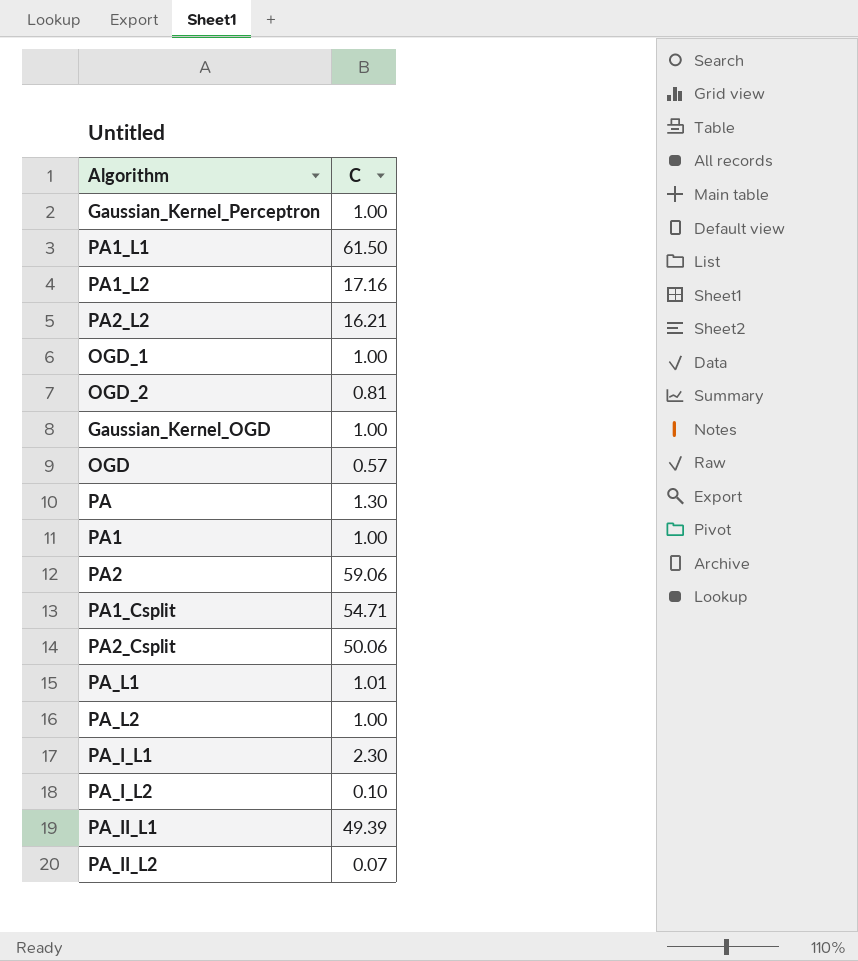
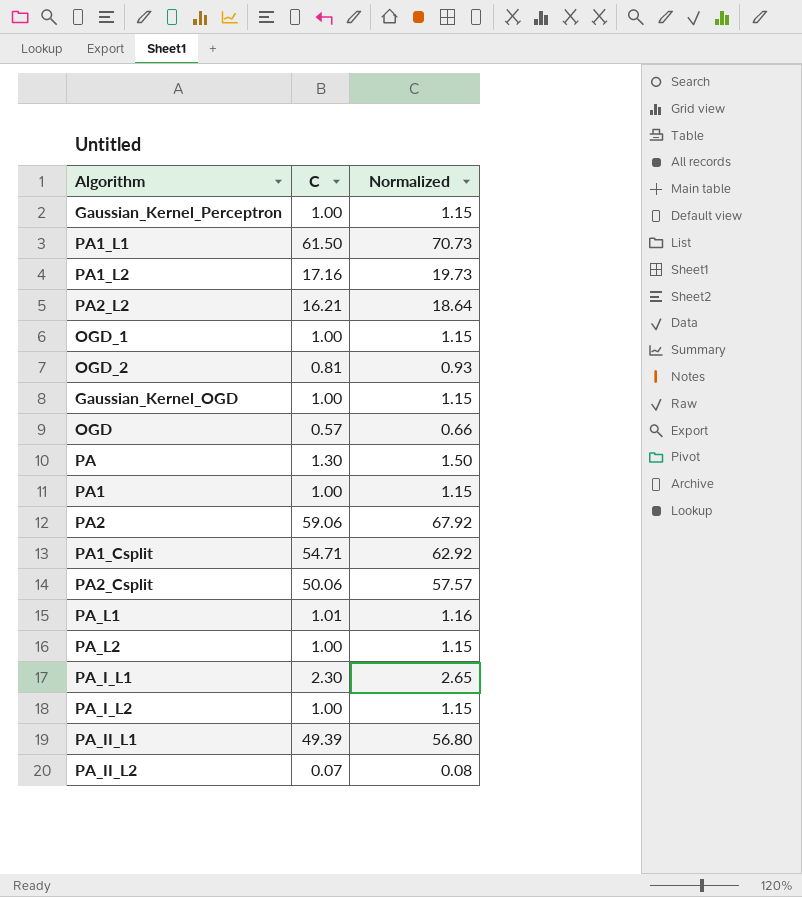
column Normalized | formula: none -> [C] * 1.15
PA_I_L2 | C: 0.10 -> 1.00

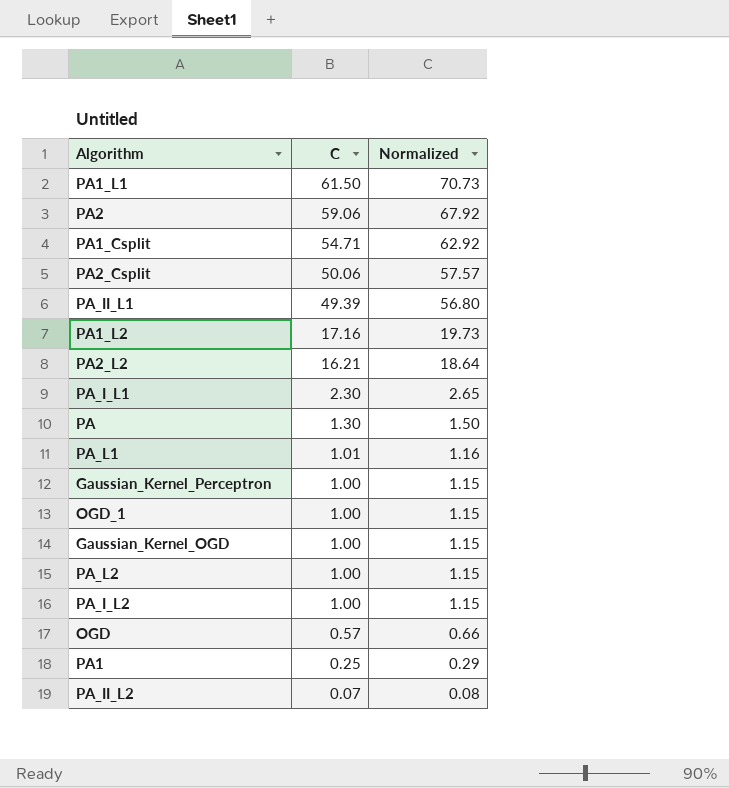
row order: none -> C descending
row OGD_2: 0.81 | 0.93 -> none
PA1 | C: 1.00 -> 0.25
PA1 | Normalized: 1.15 -> 0.29

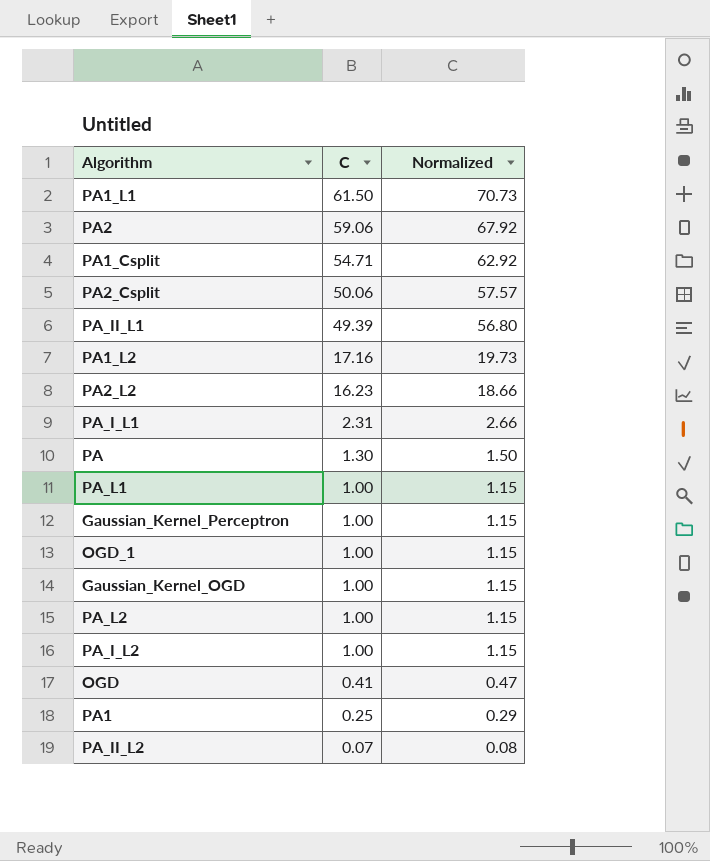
PA2_L2 | C: 16.21 -> 16.23
PA2_L2 | Normalized: 18.64 -> 18.66
PA_I_L1 | C: 2.30 -> 2.31
PA_I_L1 | Normalized: 2.65 -> 2.66
PA_L1 | C: 1.01 -> 1.00
PA_L1 | Normalized: 1.16 -> 1.15
OGD | C: 0.57 -> 0.41
OGD | Normalized: 0.66 -> 0.47

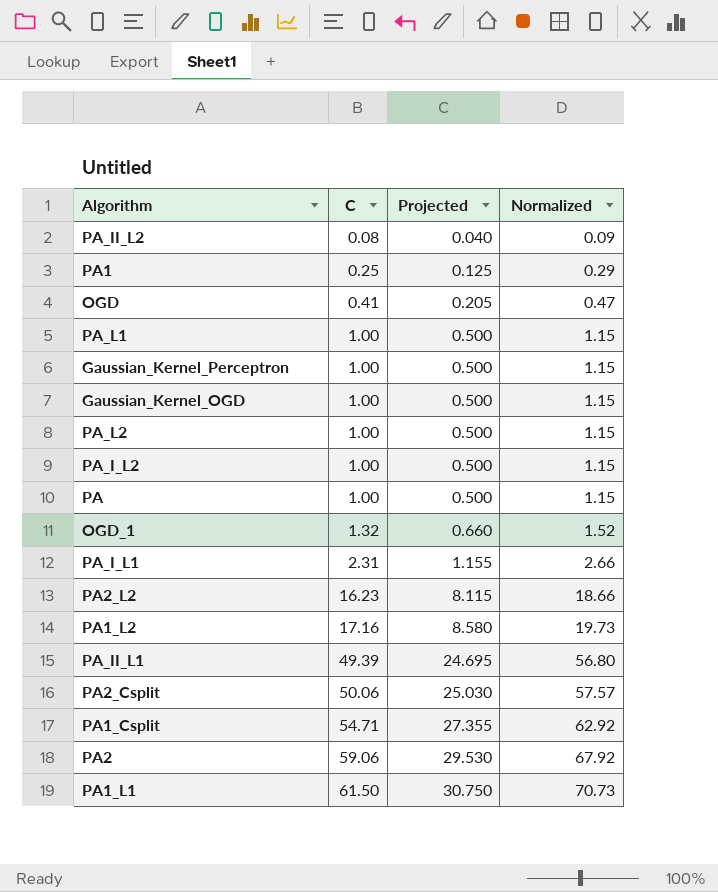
row order: C descending -> C ascending
column Projected | formula: none -> [C] * 0.5
PA_II_L2 | C: 0.07 -> 0.08
PA_II_L2 | Normalized: 0.08 -> 0.09
PA | C: 1.30 -> 1.00
PA | Normalized: 1.50 -> 1.15
OGD_1 | C: 1.00 -> 1.32
OGD_1 | Normalized: 1.15 -> 1.52

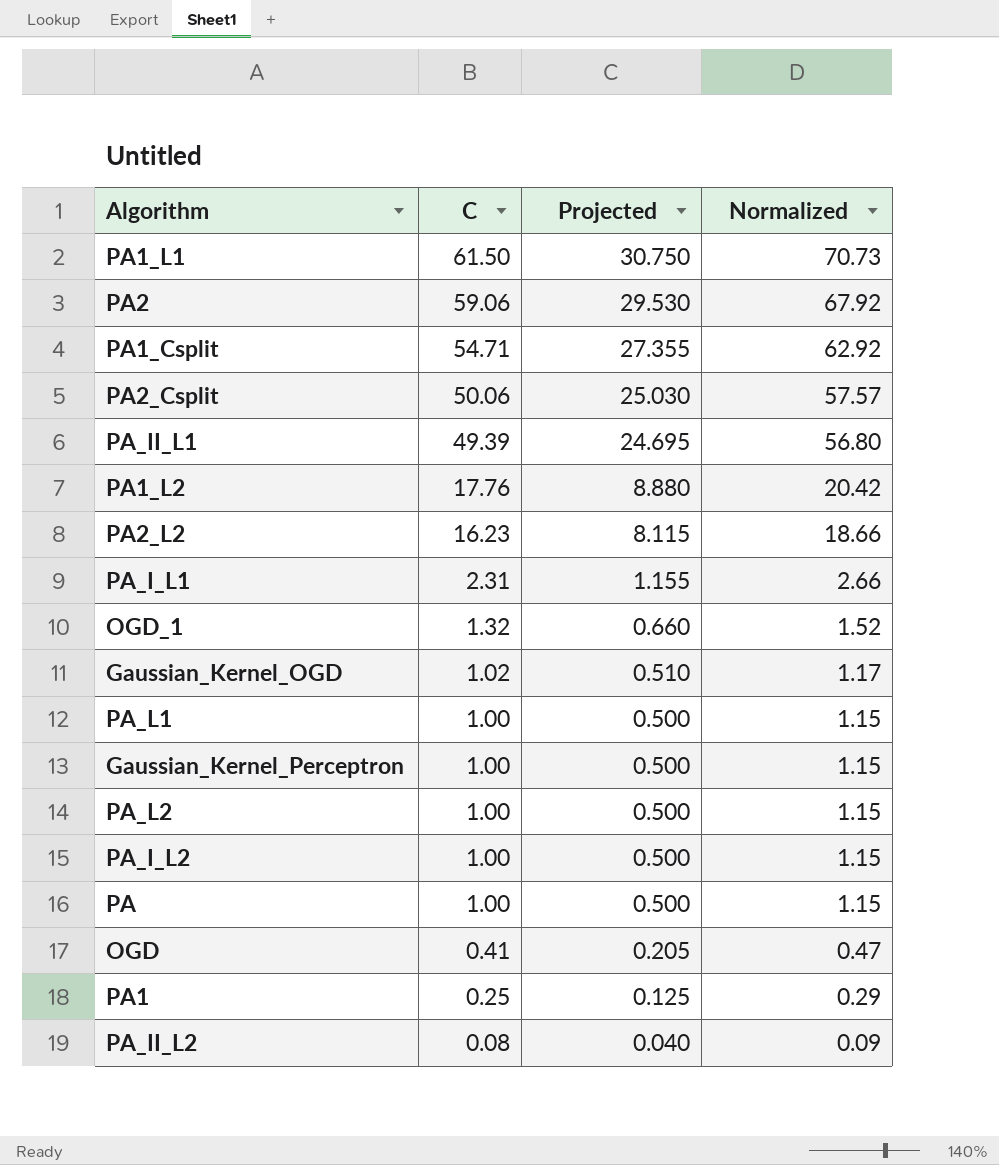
row order: C ascending -> C descending
PA1_L2 | C: 17.16 -> 17.76
PA1_L2 | Projected: 8.580 -> 8.880
PA1_L2 | Normalized: 19.73 -> 20.42
Gaussian_Kernel_OGD | C: 1.00 -> 1.02
Gaussian_Kernel_OGD | Projected: 0.500 -> 0.510
Gaussian_Kernel_OGD | Normalized: 1.15 -> 1.17

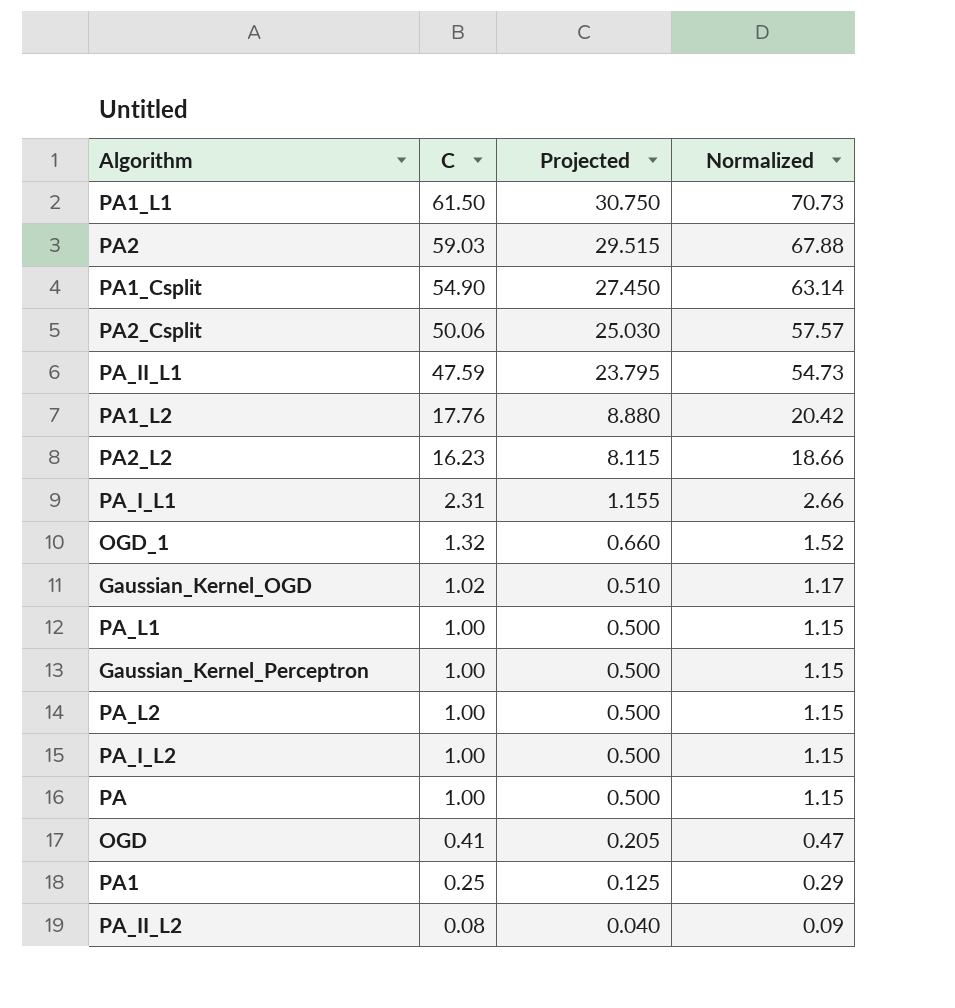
PA2 | C: 59.06 -> 59.03
PA2 | Projected: 29.530 -> 29.515
PA2 | Normalized: 67.92 -> 67.88
PA1_Csplit | C: 54.71 -> 54.90
PA1_Csplit | Projected: 27.355 -> 27.450
PA1_Csplit | Normalized: 62.92 -> 63.14
PA_II_L1 | C: 49.39 -> 47.59
PA_II_L1 | Projected: 24.695 -> 23.795
PA_II_L1 | Normalized: 56.80 -> 54.73

